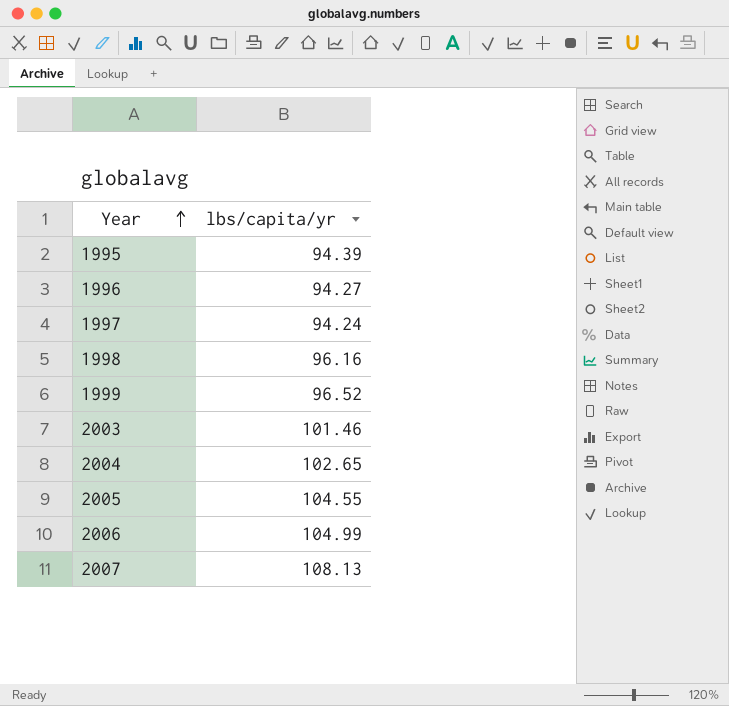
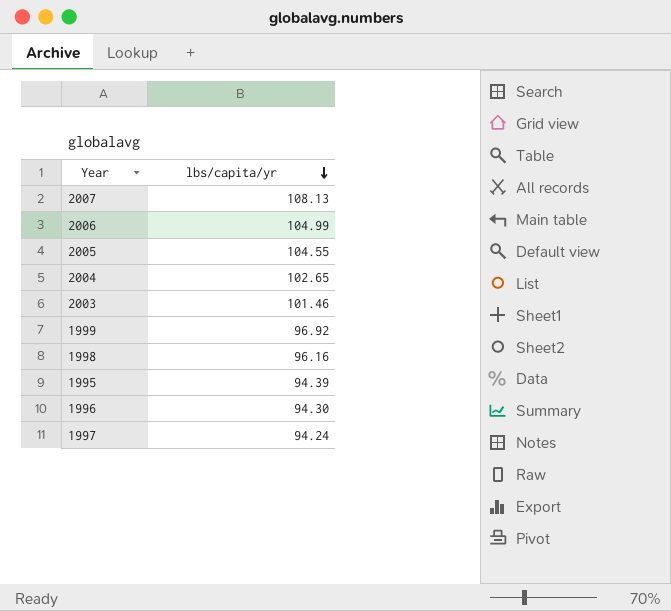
row order: Year ascending -> lbs/capita/yr descending
1999 | lbs/capita/yr: 96.52 -> 96.92
1996 | lbs/capita/yr: 94.27 -> 94.30

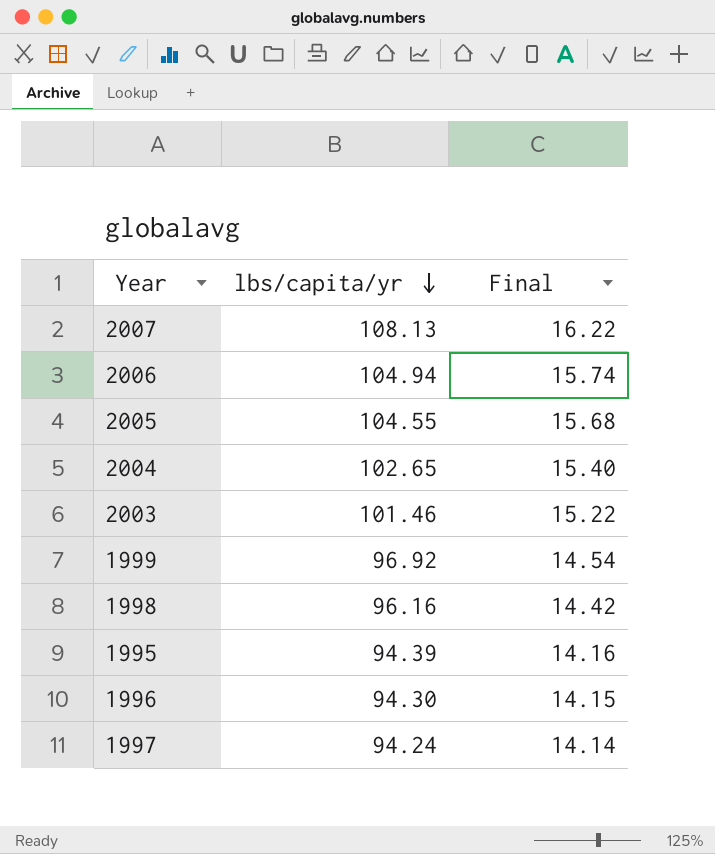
column Final | formula: none -> [lbs/capita/yr] * 0.15
2006 | lbs/capita/yr: 104.99 -> 104.94

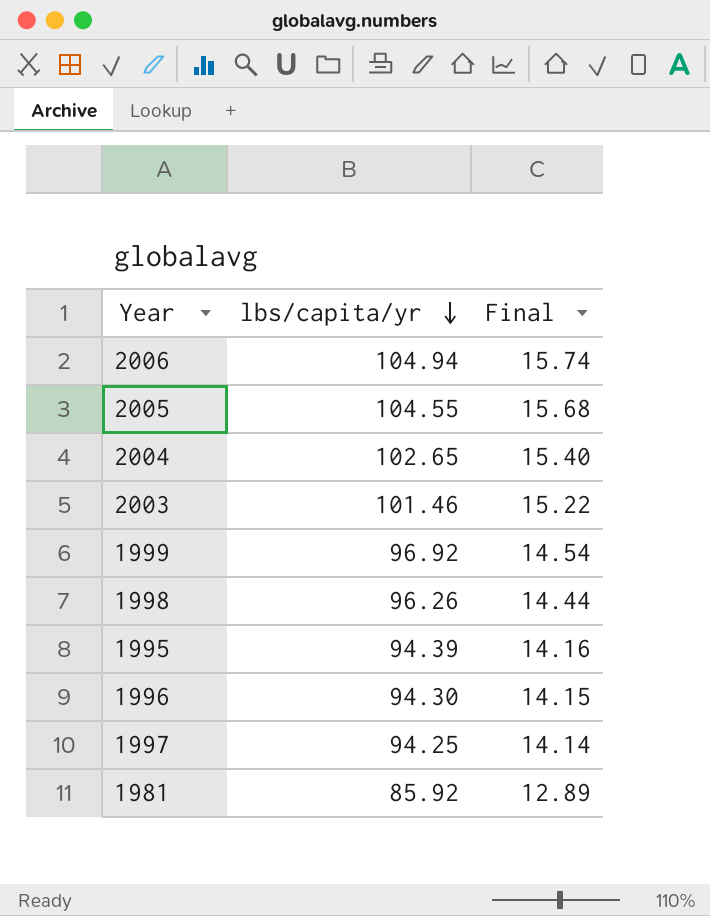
row 2007: 108.13 | 16.22 -> none
1998 | lbs/capita/yr: 96.16 -> 96.26
1998 | Final: 14.42 -> 14.44
1997 | lbs/capita/yr: 94.24 -> 94.25
row 1981: none -> 85.92 | 12.89

